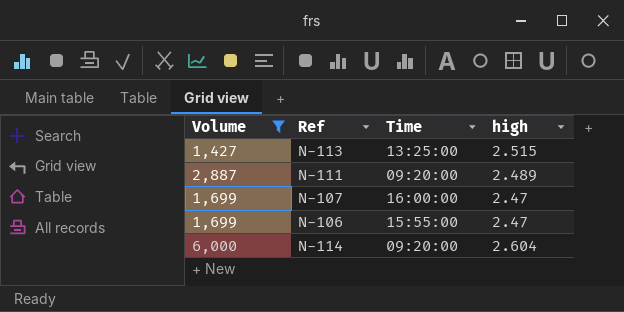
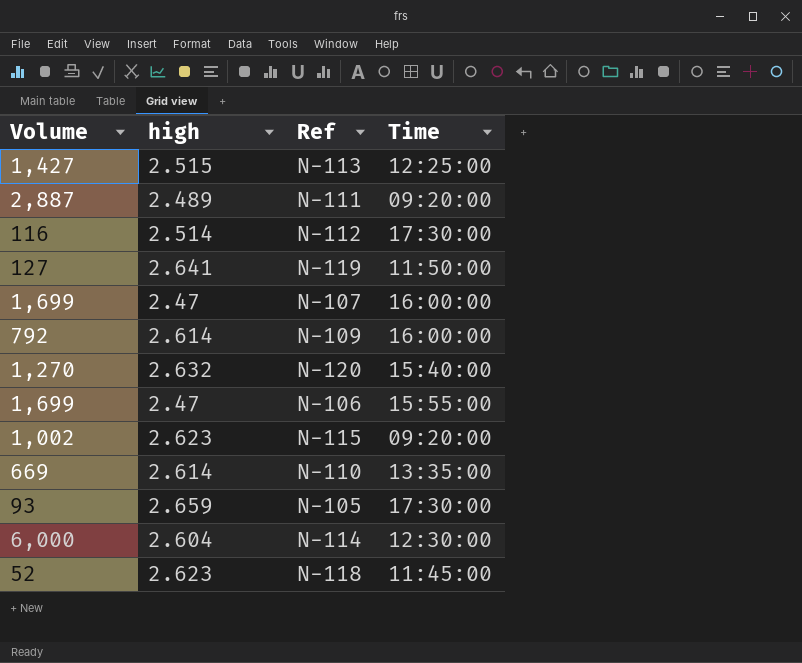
filter: Volume >= 1,427 -> none
column high | position: 4 -> 2
N-113 | Time: 13:25:00 -> 12:25:00
N-114 | Time: 09:20:00 -> 12:30:00

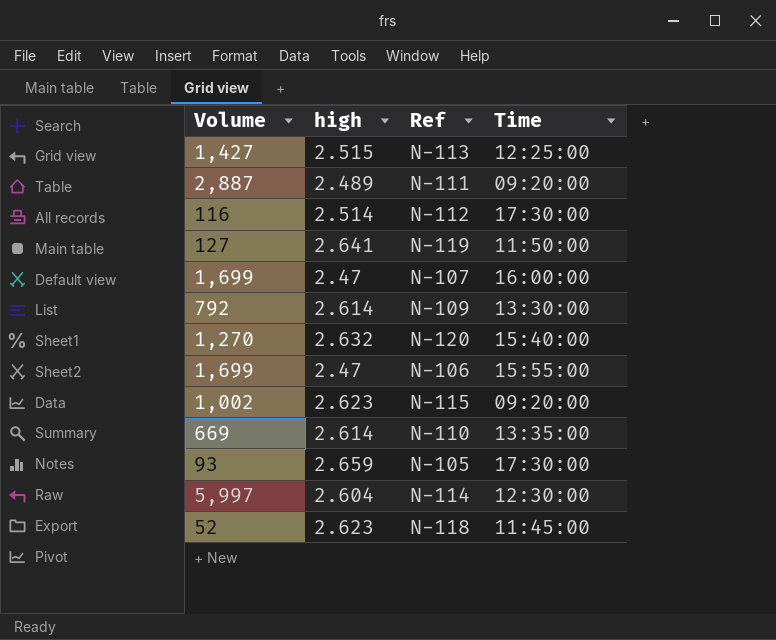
N-109 | Time: 16:00:00 -> 13:30:00
N-114 | Volume: 6,000 -> 5,997

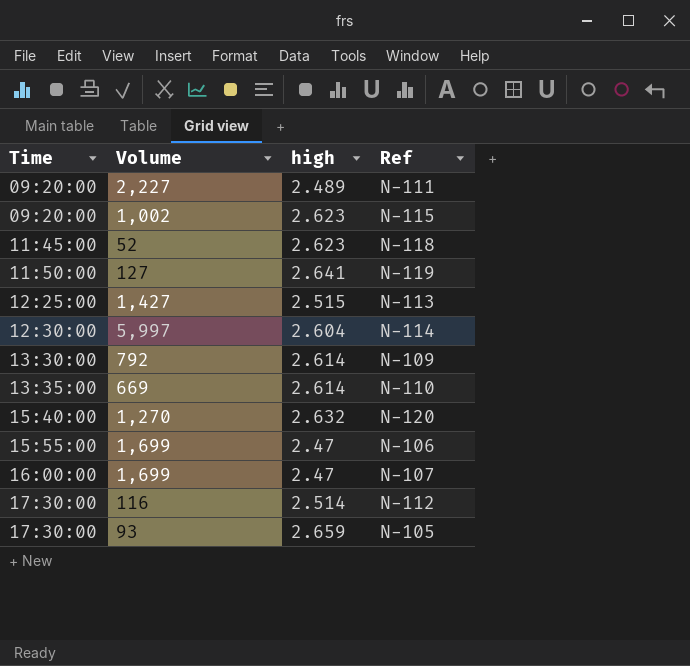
row order: none -> Time ascending
column Time | position: 4 -> 1
N-111 | Volume: 2,887 -> 2,227

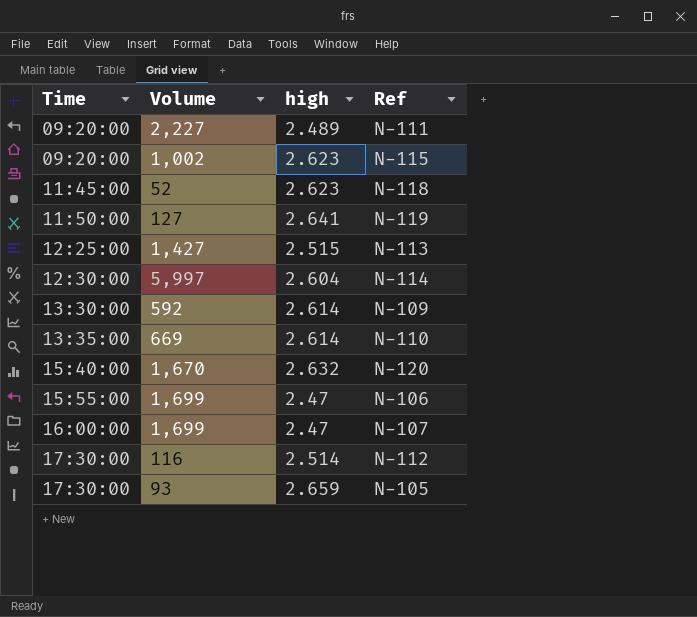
N-109 | Volume: 792 -> 592
N-120 | Volume: 1,270 -> 1,670

